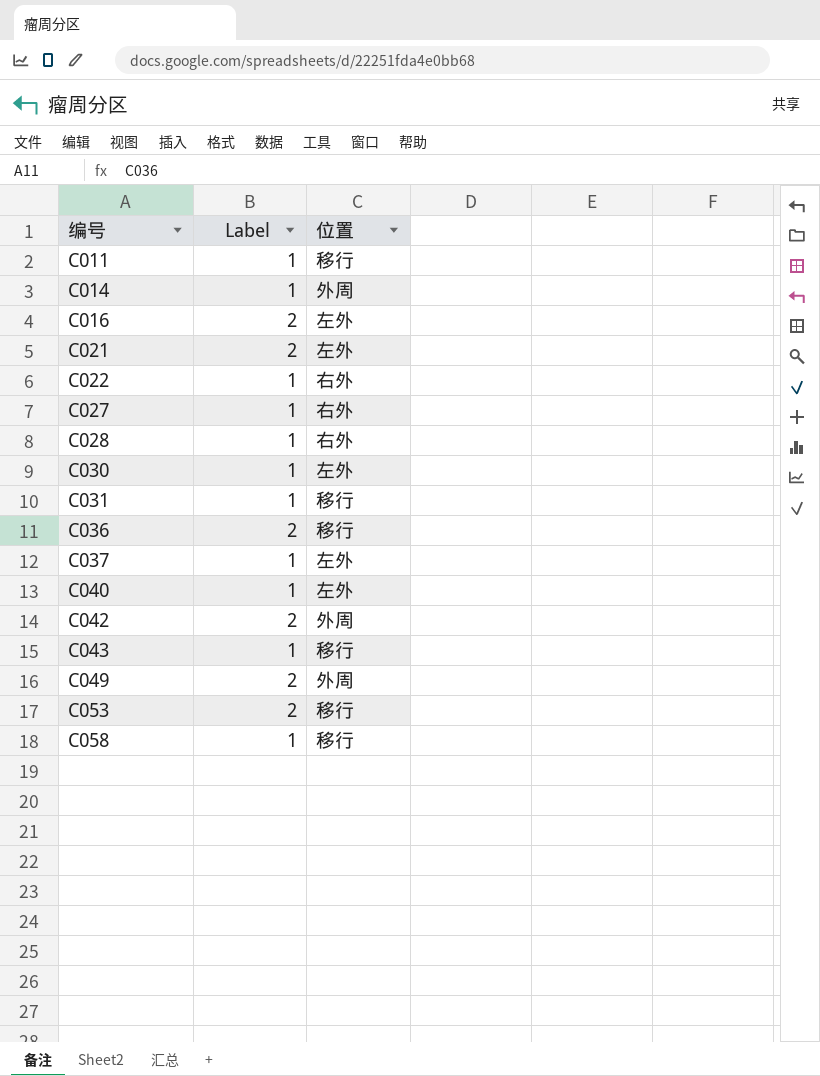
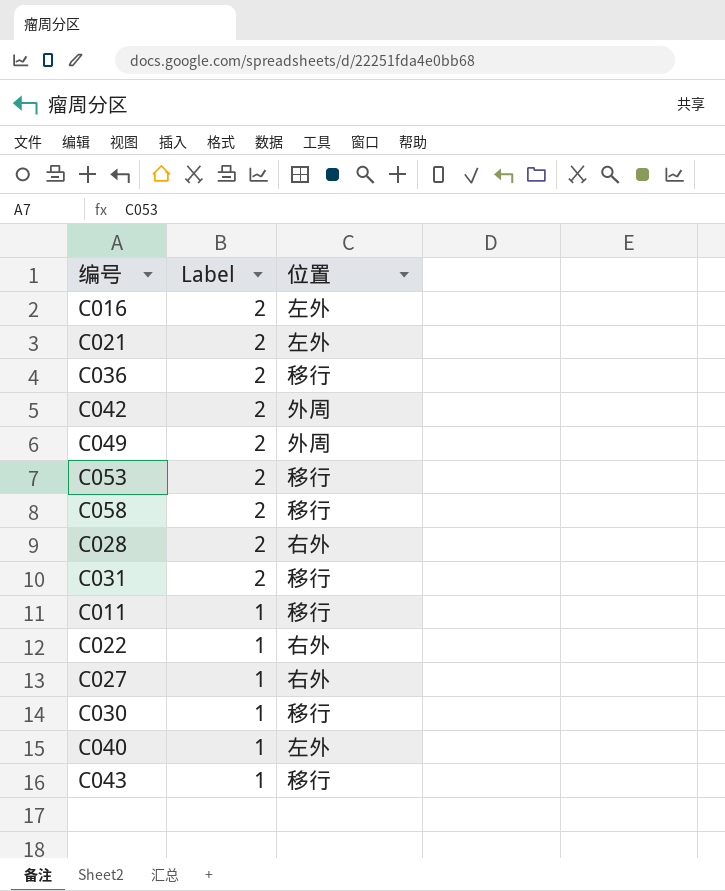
row order: 编号 ascending -> Label descending
row C014: 1 | 外周 -> none
row C037: 1 | 左外 -> none
C058 | Label: 1 -> 2
C028 | Label: 1 -> 2
C031 | Label: 1 -> 2
C030 | 位置: 左外 -> 移行

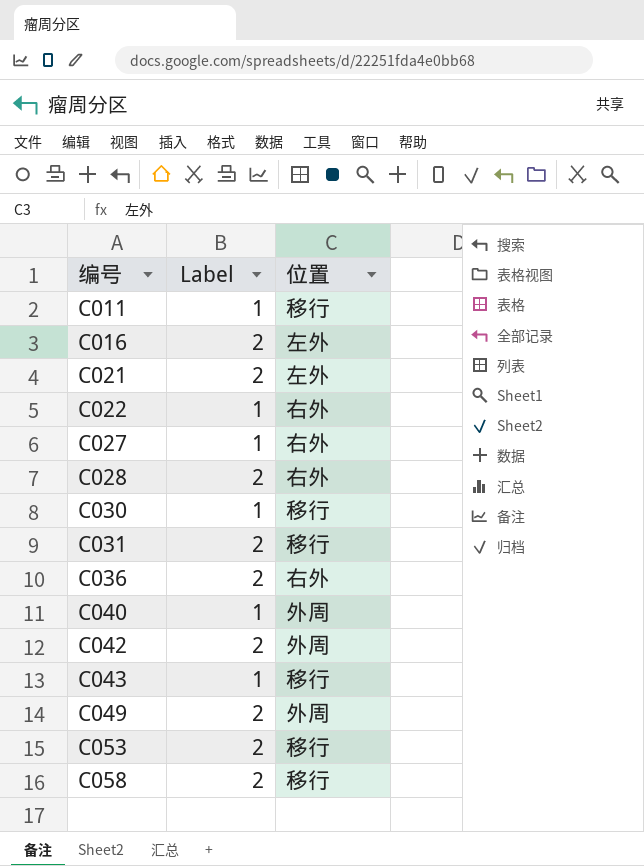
row order: Label descending -> 编号 ascending
C036 | 位置: 移行 -> 右外
C040 | 位置: 左外 -> 外周

